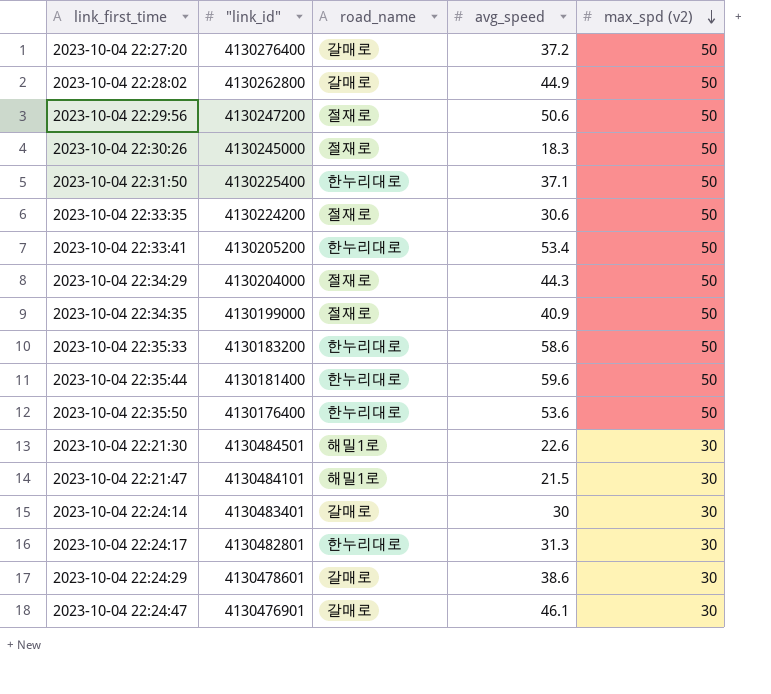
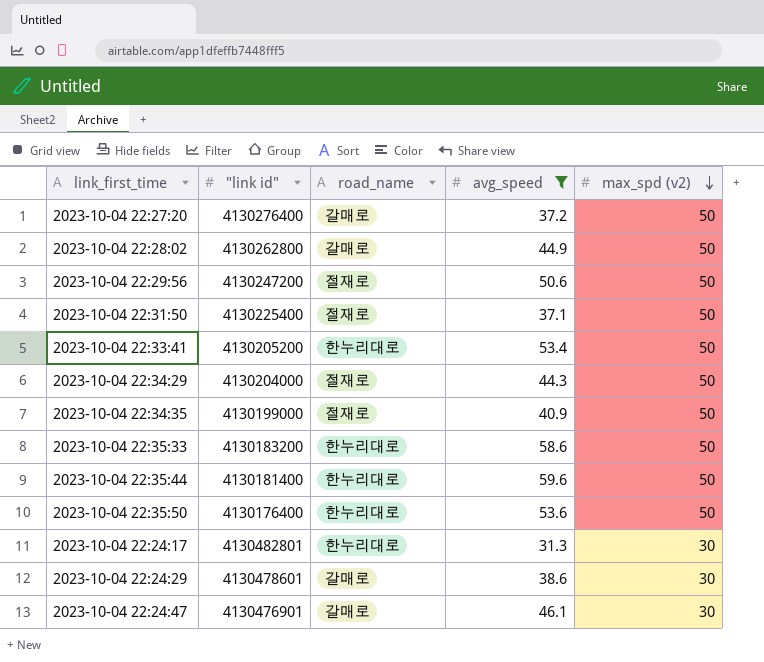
filter: none -> avg_speed >= 31.3
column name: "link_id" -> "link id"
2023-10-04 22:31:50 | road_name: 한누리대로 -> 절재로

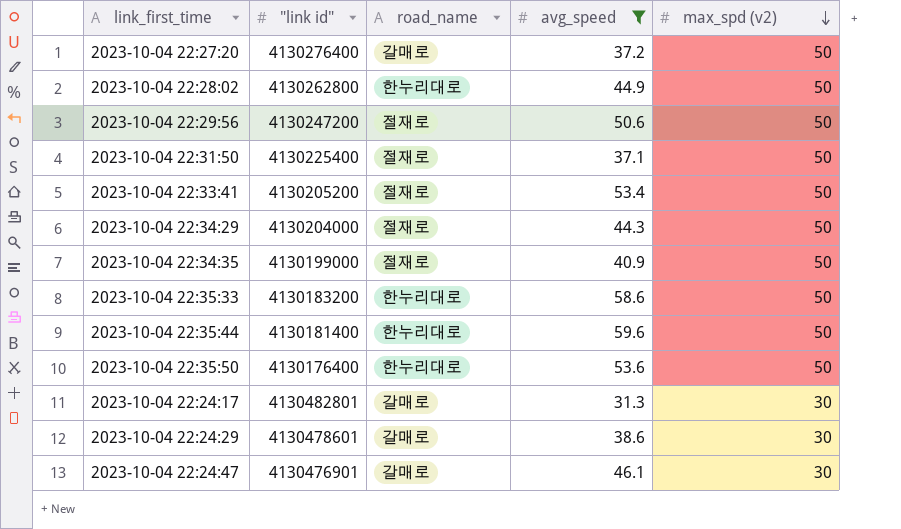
2023-10-04 22:28:02 | road_name: 갈매로 -> 한누리대로
2023-10-04 22:33:41 | road_name: 한누리대로 -> 절재로
2023-10-04 22:24:17 | road_name: 한누리대로 -> 갈매로

